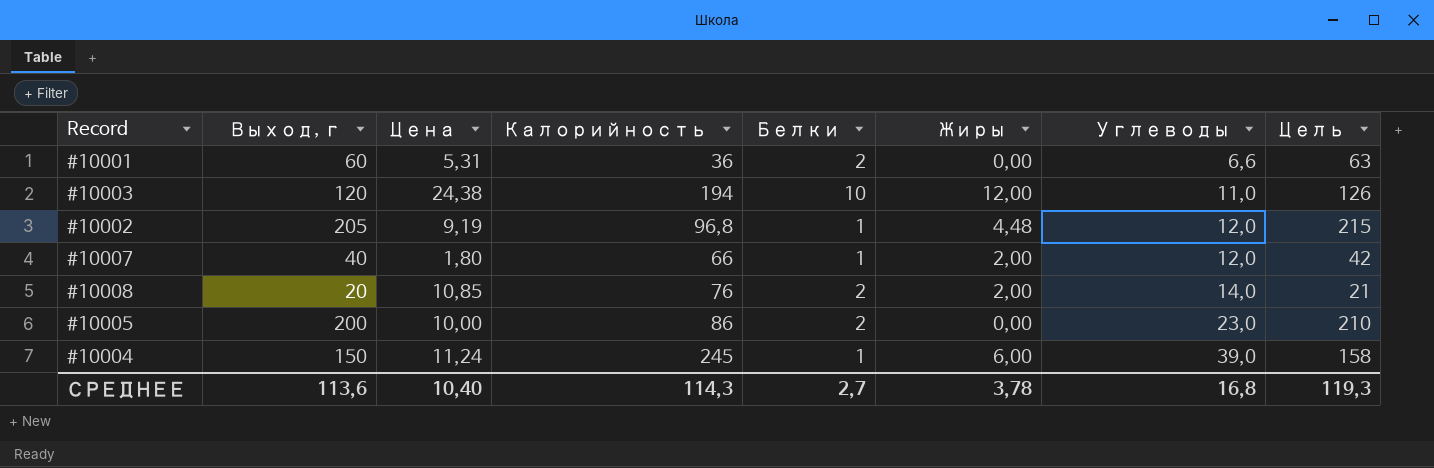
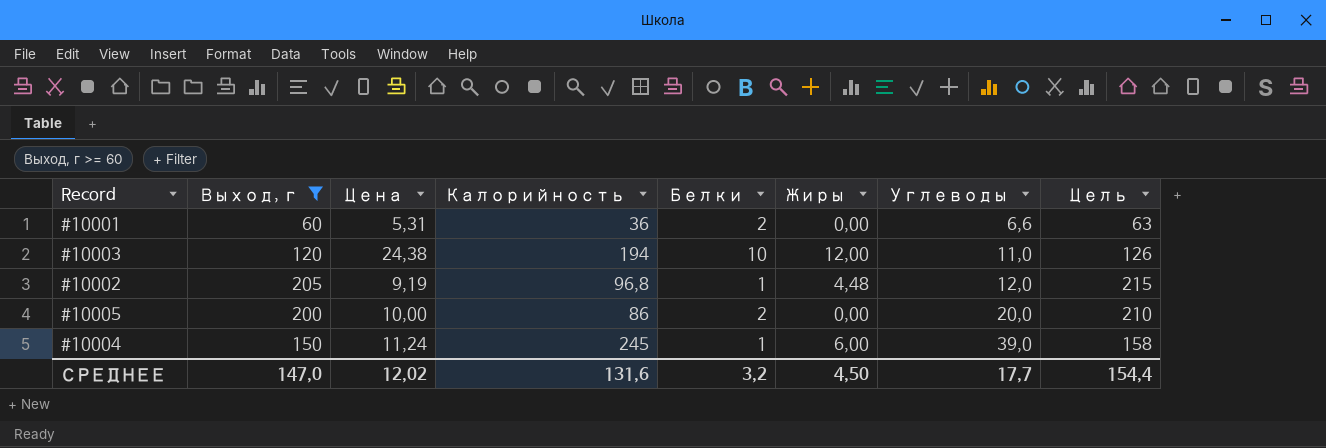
filter: none -> Выход, г >= 60
#10005 | Углеводы: 23,0 -> 20,0
СРЕДНЕЕ | Выход, г: 113,6 -> 147,0
СРЕДНЕЕ | Цена: 10,40 -> 12,02
СРЕДНЕЕ | Калорийность: 114,3 -> 131,6
СРЕДНЕЕ | Белки: 2,7 -> 3,2
СРЕДНЕЕ | Жиры: 3,78 -> 4,50
СРЕДНЕЕ | Углеводы: 16,8 -> 17,7
СРЕДНЕЕ | Цель: 119,3 -> 154,4

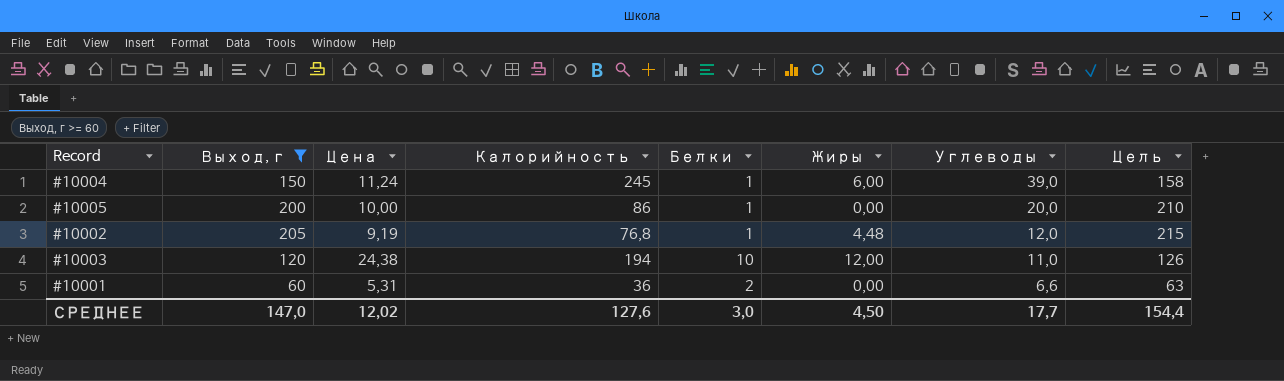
row order: Углеводы ascending -> Углеводы descending
#10005 | Белки: 2 -> 1
#10002 | Калорийность: 96,8 -> 76,8
СРЕДНЕЕ | Калорийность: 131,6 -> 127,6
СРЕДНЕЕ | Белки: 3,2 -> 3,0

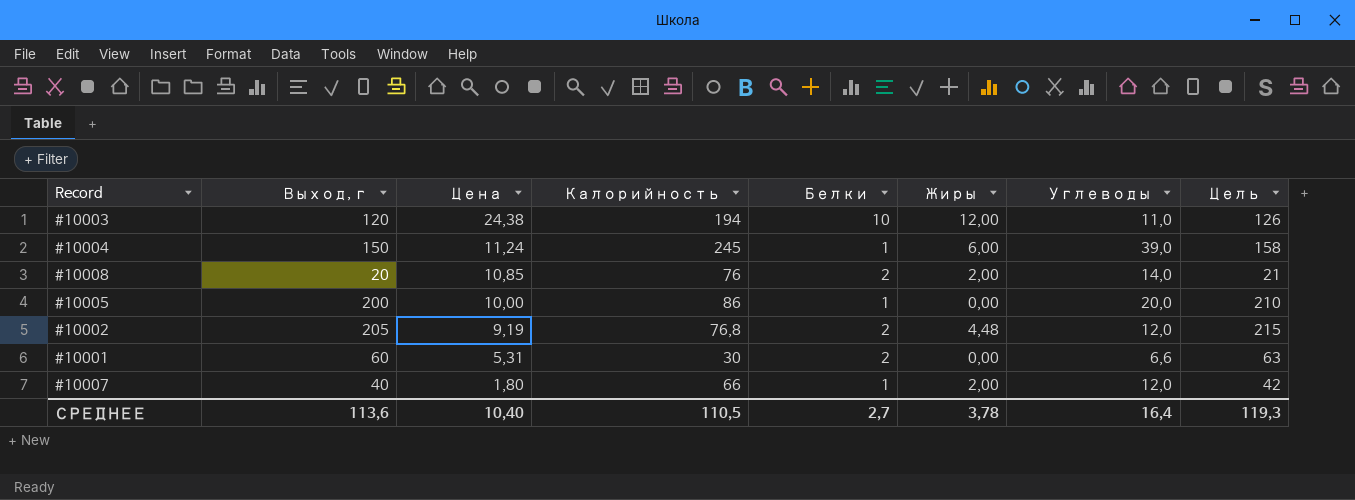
filter: Выход, г >= 60 -> none
row order: Углеводы descending -> Цена descending
#10002 | Белки: 1 -> 2
#10001 | Калорийность: 36 -> 30
СРЕДНЕЕ | Выход, г: 147,0 -> 113,6
СРЕДНЕЕ | Цена: 12,02 -> 10,40
СРЕДНЕЕ | Калорийность: 127,6 -> 110,5
СРЕДНЕЕ | Белки: 3,0 -> 2,7
СРЕДНЕЕ | Жиры: 4,50 -> 3,78
СРЕДНЕЕ | Углеводы: 17,7 -> 16,4
СРЕДНЕЕ | Цель: 154,4 -> 119,3

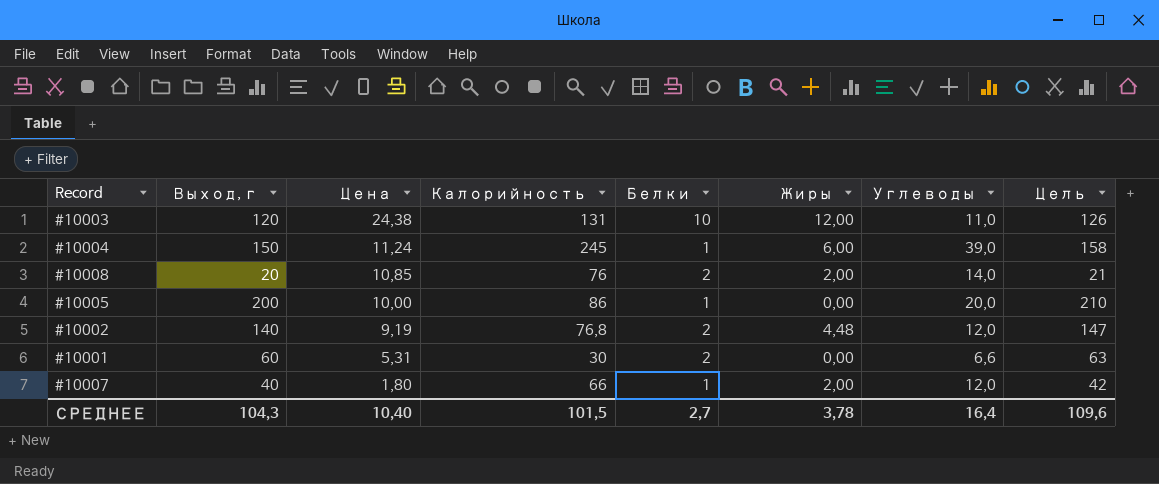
#10003 | Калорийность: 194 -> 131
#10002 | Выход, г: 205 -> 140
#10002 | Цель: 215 -> 147
СРЕДНЕЕ | Выход, г: 113,6 -> 104,3
СРЕДНЕЕ | Калорийность: 110,5 -> 101,5
СРЕДНЕЕ | Цель: 119,3 -> 109,6

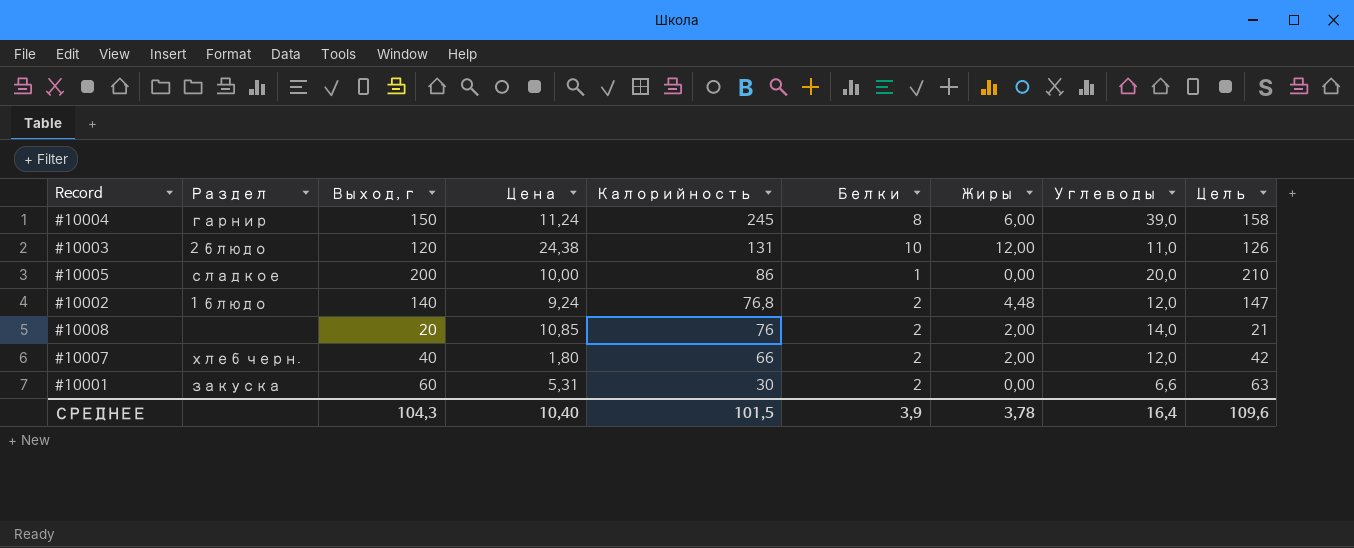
row order: Цена descending -> Калорийность descending
column Раздел | position: none -> 2
#10004 | Белки: 1 -> 8
#10002 | Цена: 9,19 -> 9,24
#10007 | Белки: 1 -> 2
СРЕДНЕЕ | Белки: 2,7 -> 3,9

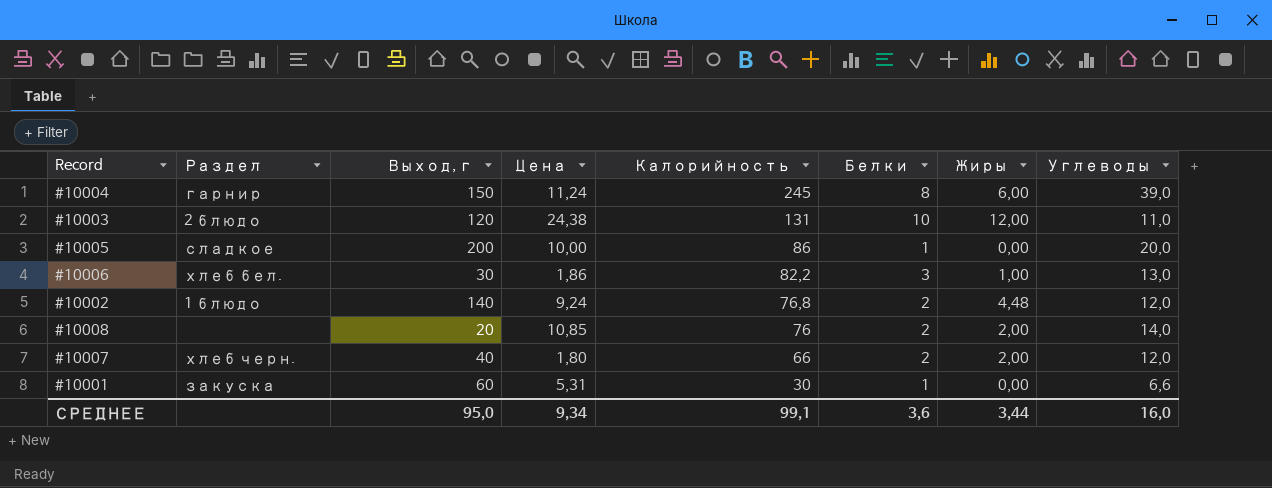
column Цель | formula: [Выход, г] * 1,05 -> none
row #10006: none -> хлеб бел. | 30 | 1,86 | 82,2 | 3 | 1,00 | 13,0
#10001 | Белки: 2 -> 1
СРЕДНЕЕ | Выход, г: 104,3 -> 95,0
СРЕДНЕЕ | Цена: 10,40 -> 9,34
СРЕДНЕЕ | Калорийность: 101,5 -> 99,1
СРЕДНЕЕ | Белки: 3,9 -> 3,6
СРЕДНЕЕ | Жиры: 3,78 -> 3,44
СРЕДНЕЕ | Углеводы: 16,4 -> 16,0

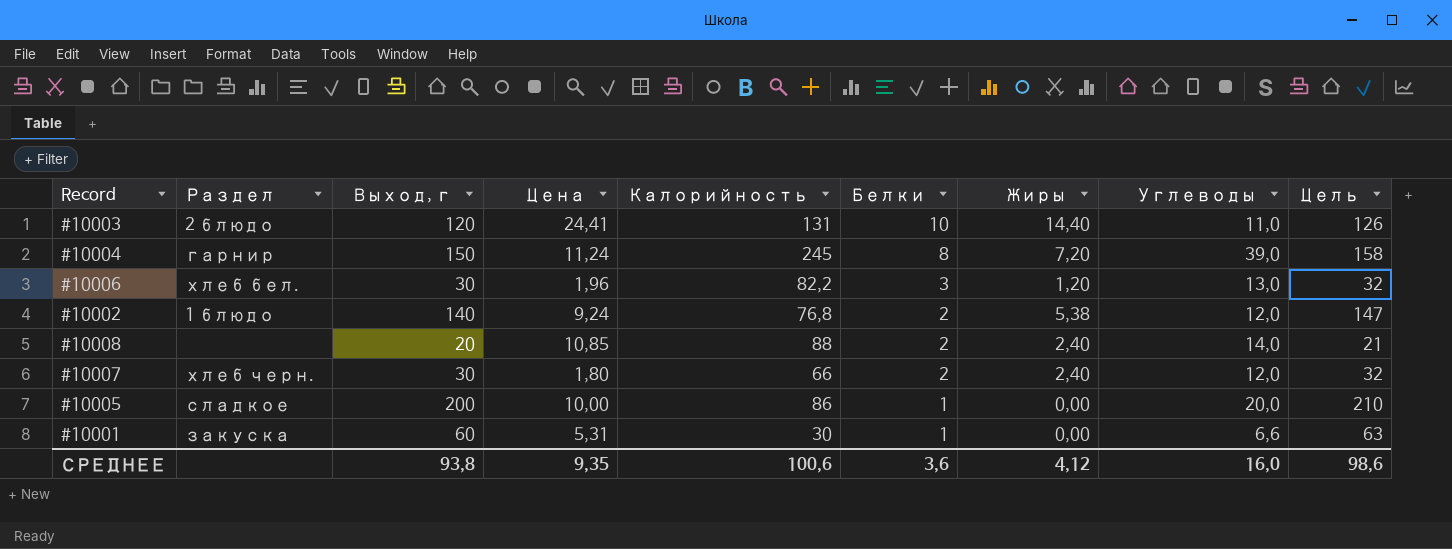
row order: Калорийность descending -> Белки descending
column Цель | formula: none -> [Выход, г] * 1,05
#10003 | Цена: 24,38 -> 24,41
#10003 | Жиры: 12,00 -> 14,40
#10004 | Жиры: 6,00 -> 7,20
#10006 | Цена: 1,86 -> 1,96
#10006 | Жиры: 1,00 -> 1,20
#10002 | Жиры: 4,48 -> 5,38
#10008 | Калорийность: 76 -> 88
#10008 | Жиры: 2,00 -> 2,40
#10007 | Выход, г: 40 -> 30
#10007 | Жиры: 2,00 -> 2,40
СРЕДНЕЕ | Выход, г: 95,0 -> 93,8
СРЕДНЕЕ | Цена: 9,34 -> 9,35
СРЕДНЕЕ | Калорийность: 99,1 -> 100,6
СРЕДНЕЕ | Жиры: 3,44 -> 4,12

